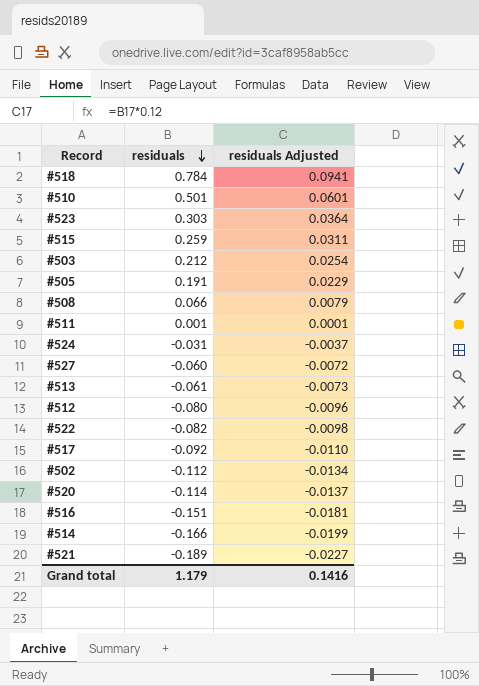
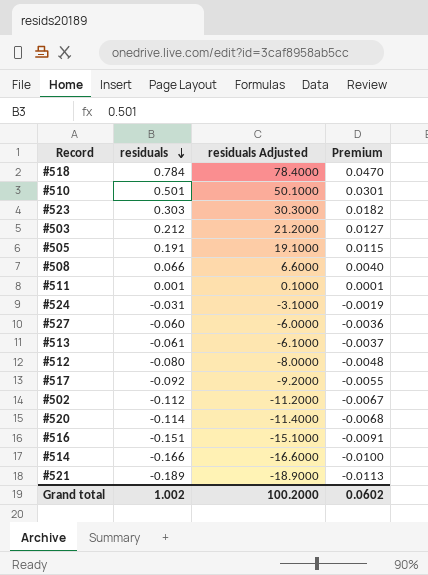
column residuals Adjusted | formula: [residuals] * 0.12 -> [residuals] * 100
column Premium | formula: none -> [residuals] * 0.06
row #515: 0.259 | 0.0311 -> none
row #522: -0.082 | -0.0098 -> none
Grand total | residuals: 1.179 -> 1.002
Grand total | residuals Adjusted: 0.1416 -> 100.2000

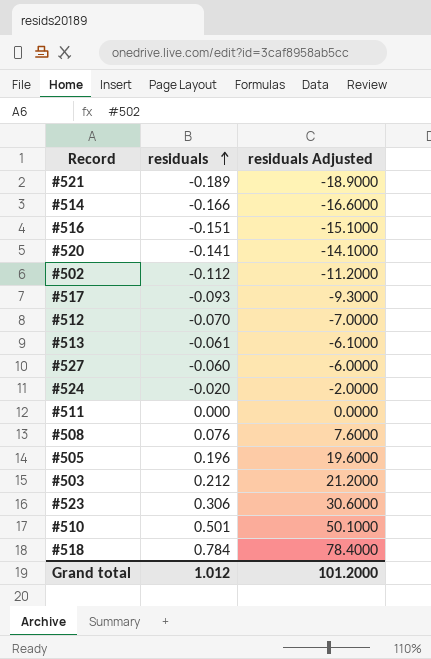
row order: residuals descending -> residuals ascending
column Premium | formula: [residuals] * 0.06 -> none
#520 | residuals: -0.114 -> -0.141
#520 | residuals Adjusted: -11.4000 -> -14.1000
#517 | residuals: -0.092 -> -0.093
#517 | residuals Adjusted: -9.2000 -> -9.3000
#512 | residuals: -0.080 -> -0.070
#512 | residuals Adjusted: -8.0000 -> -7.0000
#524 | residuals: -0.031 -> -0.020
#524 | residuals Adjusted: -3.1000 -> -2.0000
#511 | residuals: 0.001 -> 0.000
#511 | residuals Adjusted: 0.1000 -> 0.0000
#508 | residuals: 0.066 -> 0.076
#508 | residuals Adjusted: 6.6000 -> 7.6000
#505 | residuals: 0.191 -> 0.196
#505 | residuals Adjusted: 19.1000 -> 19.6000
#523 | residuals: 0.303 -> 0.306
#523 | residuals Adjusted: 30.3000 -> 30.6000
Grand total | residuals: 1.002 -> 1.012
Grand total | residuals Adjusted: 100.2000 -> 101.2000

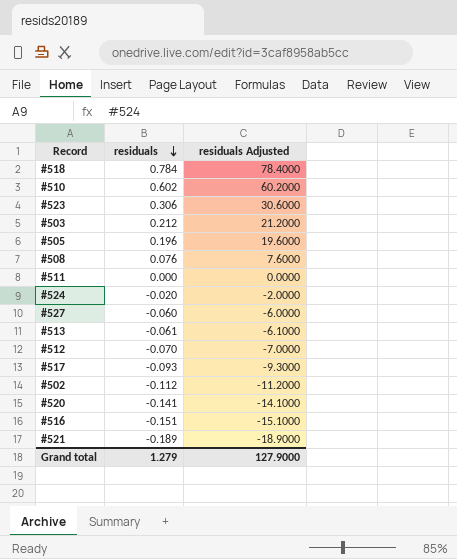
row order: residuals ascending -> residuals descending
row #514: -0.166 | -16.6000 -> none
#510 | residuals: 0.501 -> 0.602
#510 | residuals Adjusted: 50.1000 -> 60.2000
Grand total | residuals: 1.012 -> 1.279
Grand total | residuals Adjusted: 101.2000 -> 127.9000

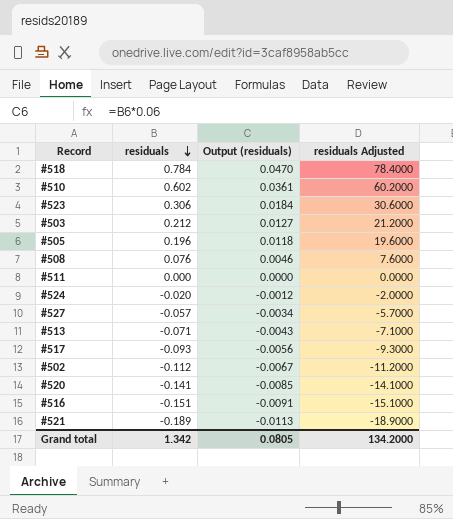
column Output (residuals) | formula: none -> [residuals] * 0.06
row #512: -0.070 | -7.0000 -> none
#527 | residuals: -0.060 -> -0.057
#527 | residuals Adjusted: -6.0000 -> -5.7000
#513 | residuals: -0.061 -> -0.071
#513 | residuals Adjusted: -6.1000 -> -7.1000
Grand total | residuals: 1.279 -> 1.342
Grand total | residuals Adjusted: 127.9000 -> 134.2000

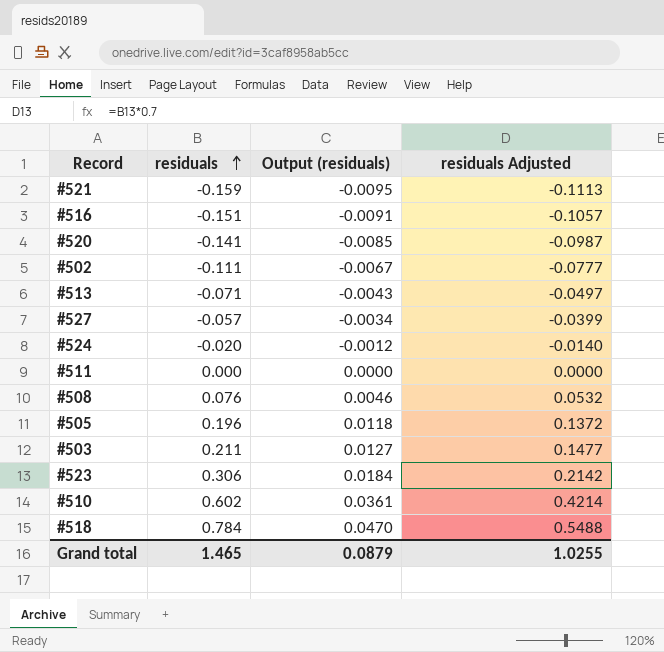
row order: residuals descending -> residuals ascending
column residuals Adjusted | formula: [residuals] * 100 -> [residuals] * 0.7
row #517: -0.093 | -0.0056 | -9.3000 -> none
#521 | residuals: -0.189 -> -0.159
#521 | Output (residuals): -0.0113 -> -0.0095
#502 | residuals: -0.112 -> -0.111
#503 | residuals: 0.212 -> 0.211
Grand total | residuals: 1.342 -> 1.465
Grand total | Output (residuals): 0.0805 -> 0.0879
Grand total | residuals Adjusted: 134.2000 -> 1.0255

